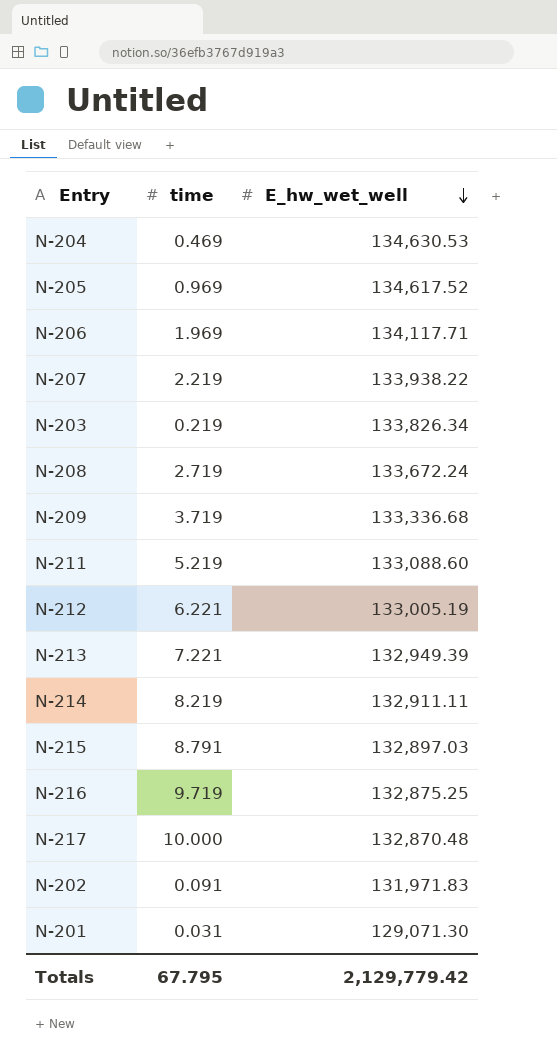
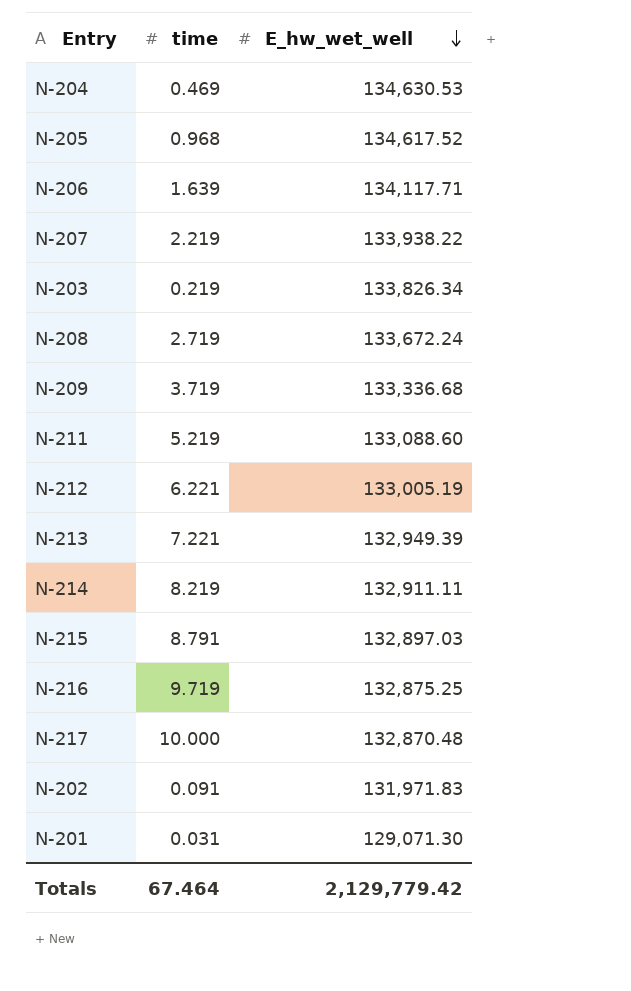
N-205 | time: 0.969 -> 0.968
N-206 | time: 1.969 -> 1.639
Totals | time: 67.795 -> 67.464

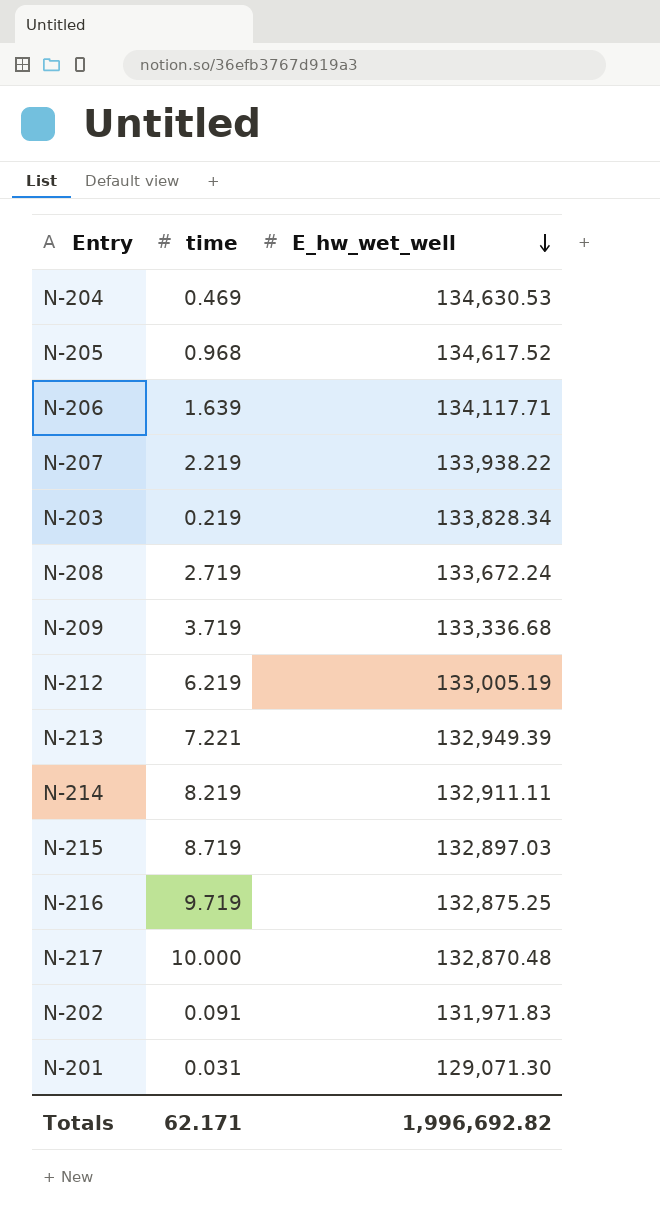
row N-211: 5.219 | 133,088.60 -> none
N-203 | E_hw_wet_well: 133,826.34 -> 133,828.34
N-212 | time: 6.221 -> 6.219
N-215 | time: 8.791 -> 8.719
Totals | time: 67.464 -> 62.171
Totals | E_hw_wet_well: 2,129,779.42 -> 1,996,692.82

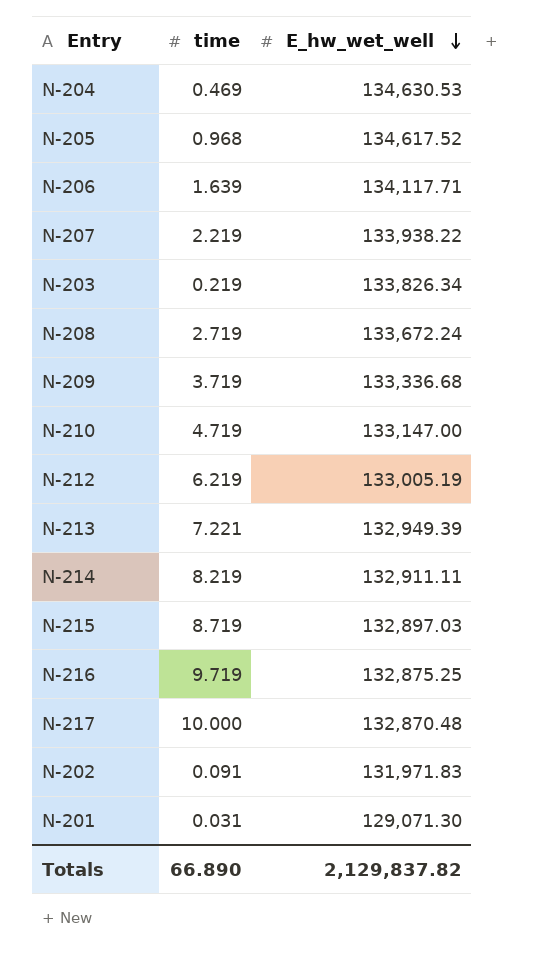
N-203 | E_hw_wet_well: 133,828.34 -> 133,826.34
row N-210: none -> 4.719 | 133,147.00
Totals | time: 62.171 -> 66.890
Totals | E_hw_wet_well: 1,996,692.82 -> 2,129,837.82

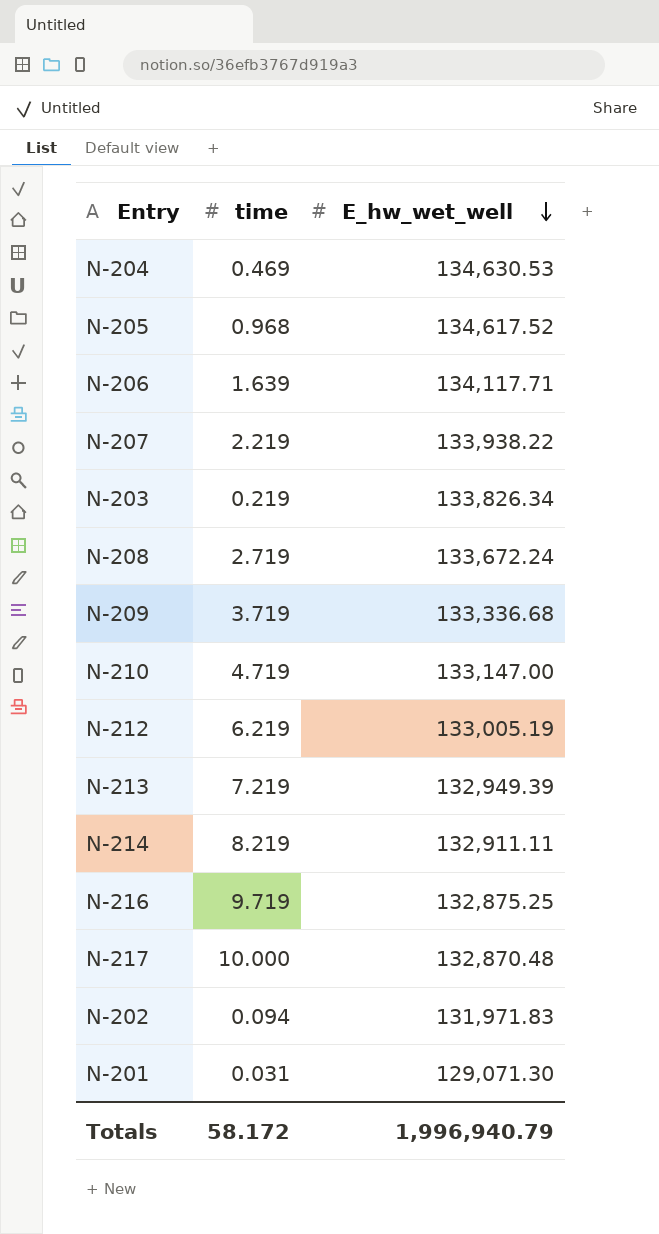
row N-215: 8.719 | 132,897.03 -> none
N-213 | time: 7.221 -> 7.219
N-202 | time: 0.091 -> 0.094
Totals | time: 66.890 -> 58.172
Totals | E_hw_wet_well: 2,129,837.82 -> 1,996,940.79

